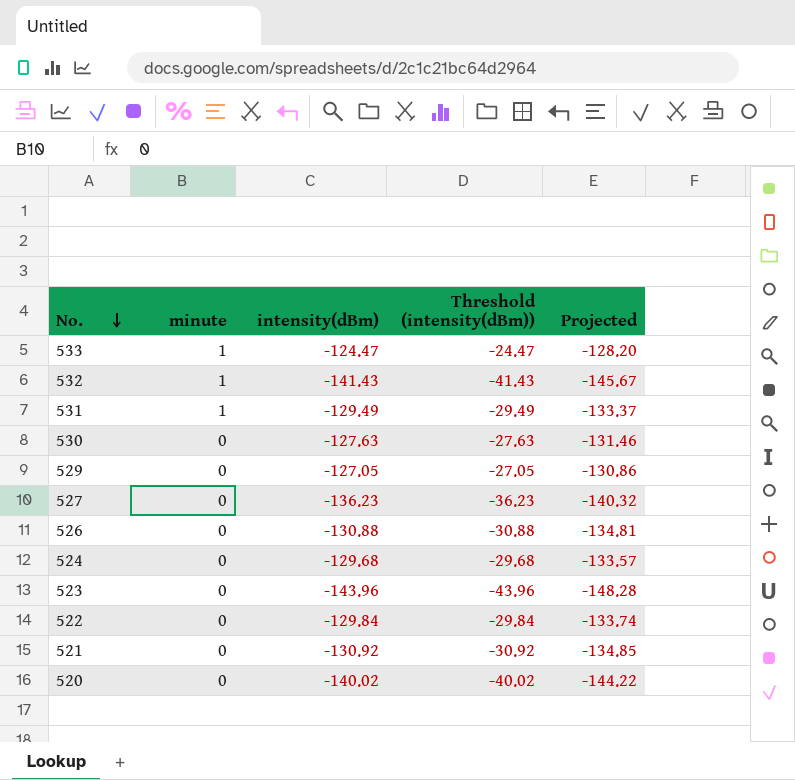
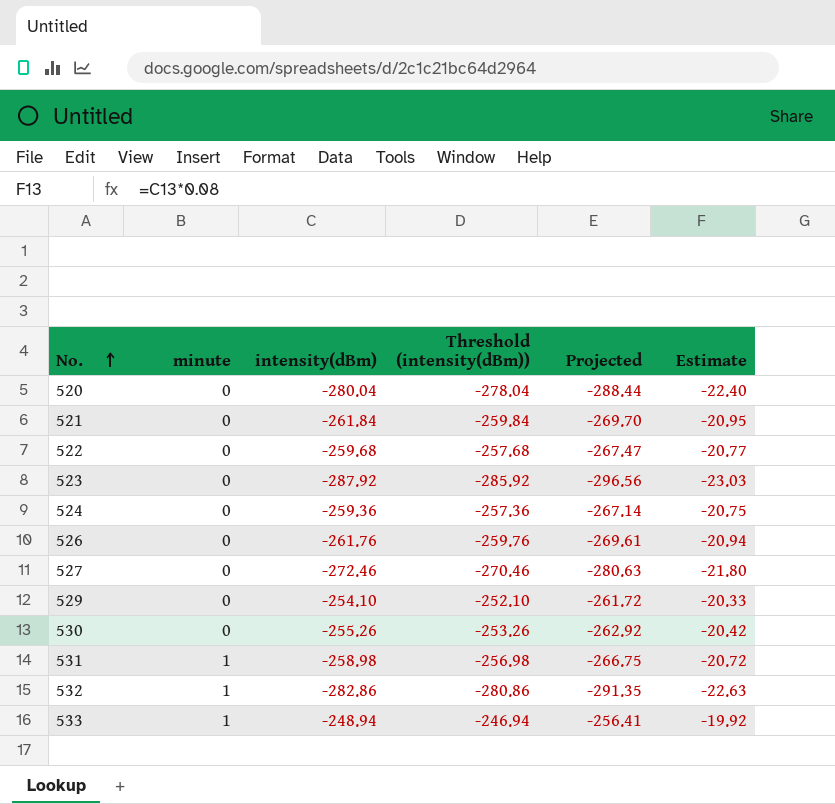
row order: No. descending -> No. ascending
column Threshold (intensity(dBm)) | formula: [intensity(dBm)] + 100 -> [intensity(dBm)] + 2
column Estimate | formula: none -> [intensity(dBm)] * 0.08
520 | intensity(dBm): -140.02 -> -280.04
520 | Projected: -144.22 -> -288.44
521 | intensity(dBm): -130.92 -> -261.84
521 | Projected: -134.85 -> -269.70
522 | intensity(dBm): -129.84 -> -259.68
522 | Projected: -133.74 -> -267.47
523 | intensity(dBm): -143.96 -> -287.92
523 | Projected: -148.28 -> -296.56
524 | intensity(dBm): -129.68 -> -259.36
524 | Projected: -133.57 -> -267.14
526 | intensity(dBm): -130.88 -> -261.76
526 | Projected: -134.81 -> -269.61
527 | intensity(dBm): -136.23 -> -272.46
527 | Projected: -140.32 -> -280.63
529 | intensity(dBm): -127.05 -> -254.10
529 | Projected: -130.86 -> -261.72
530 | intensity(dBm): -127.63 -> -255.26
530 | Projected: -131.46 -> -262.92
531 | intensity(dBm): -129.49 -> -258.98
531 | Projected: -133.37 -> -266.75
532 | intensity(dBm): -141.43 -> -282.86
532 | Projected: -145.67 -> -291.35
533 | intensity(dBm): -124.47 -> -248.94
533 | Projected: -128.20 -> -256.41

